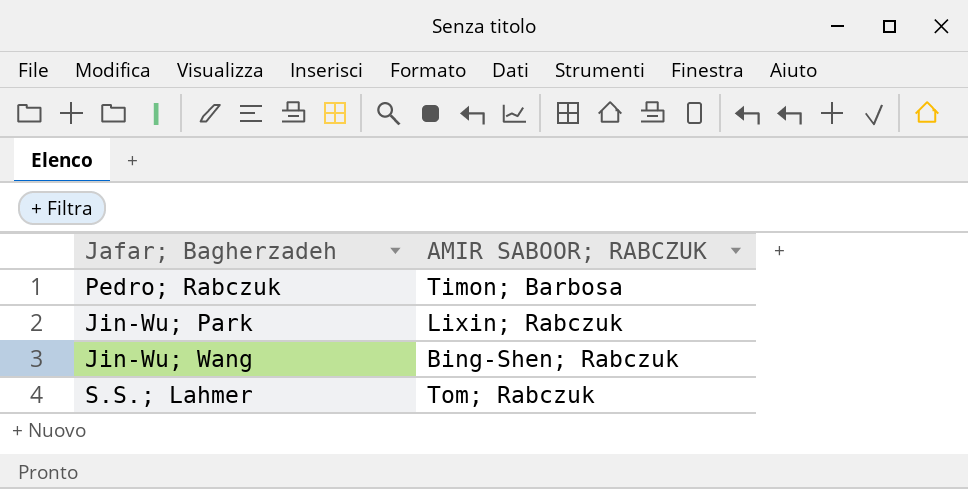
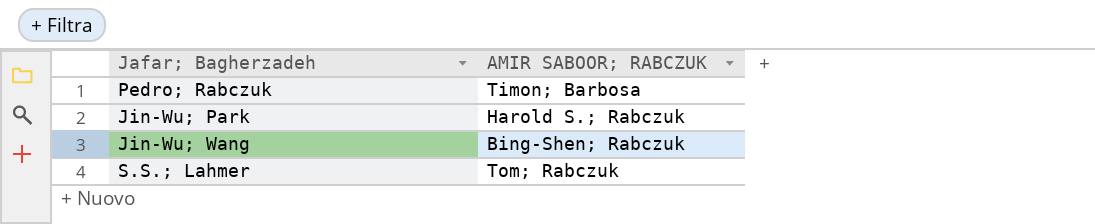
Jin-Wu; Park | AMIR SABOOR; RABCZUK: Lixin; Rabczuk -> Harold S.; Rabczuk

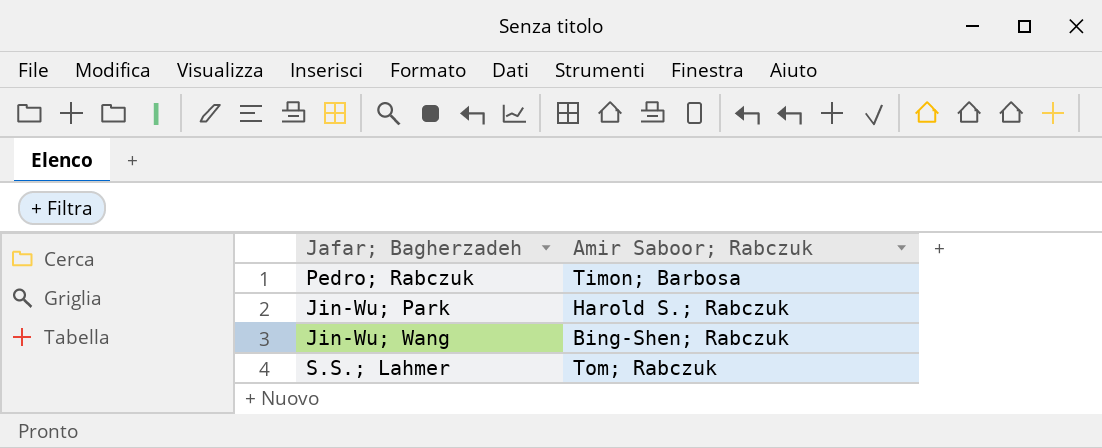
column name: AMIR SABOOR; RABCZUK -> Amir Saboor; Rabczuk

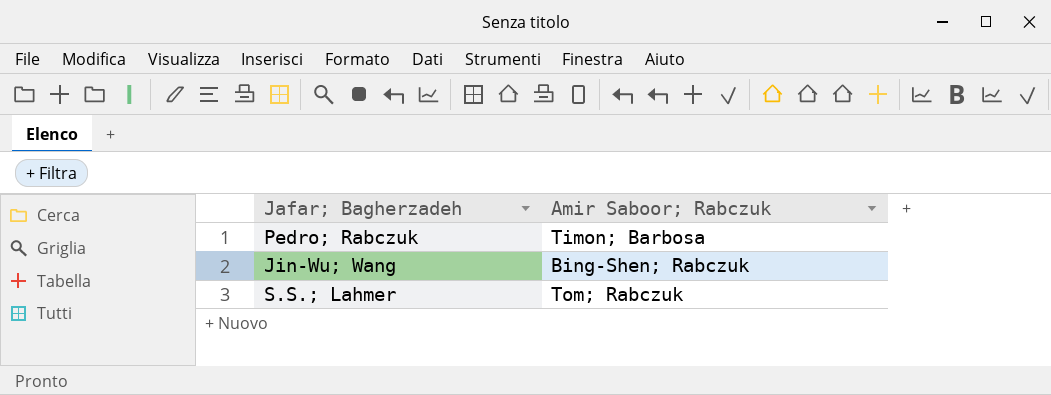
row Jin-Wu; Park: Harold S.; Rabczuk -> none

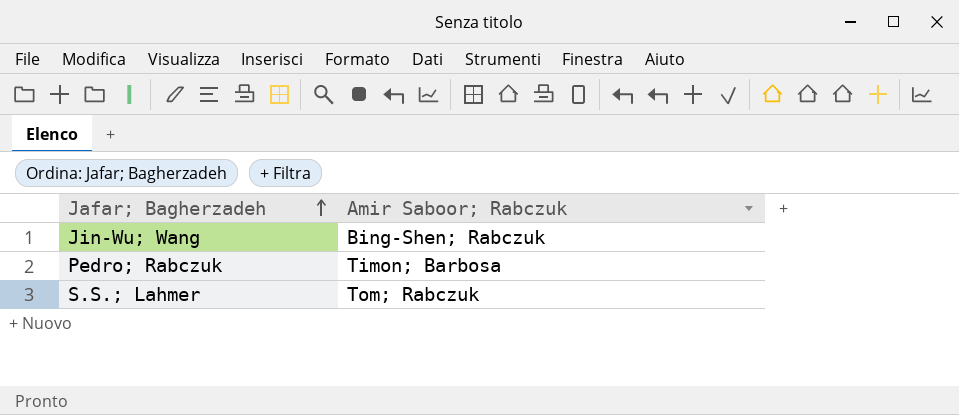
row order: none -> Jafar; Bagherzadeh ascending

